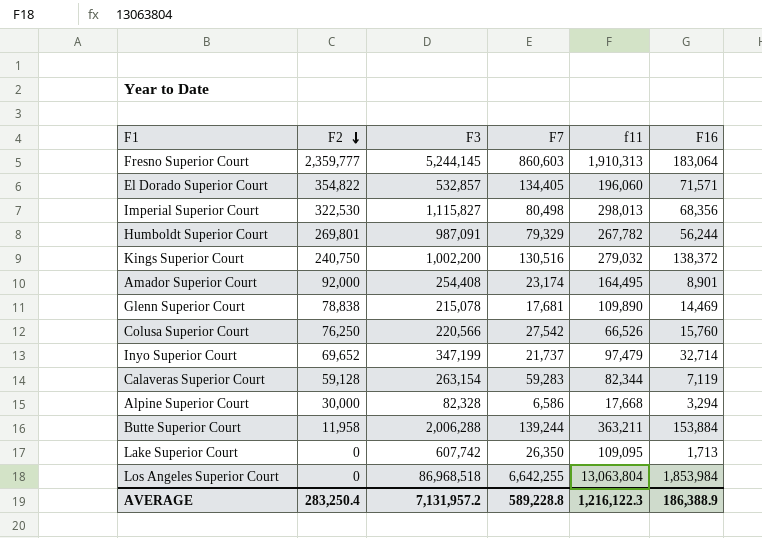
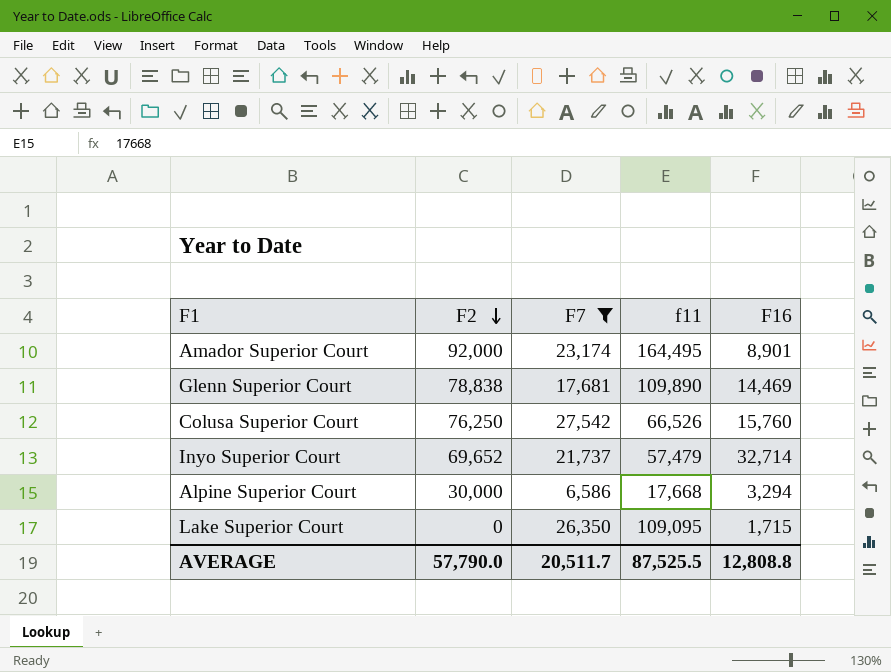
filter: none -> F7 <= 27,542
column F3 | position: 3 -> none
Inyo Superior Court | f11: 97,479 -> 57,479
Lake Superior Court | F16: 1,713 -> 1,715
AVERAGE | F2: 283,250.4 -> 57,790.0
AVERAGE | F7: 589,228.8 -> 20,511.7
AVERAGE | f11: 1,216,122.3 -> 87,525.5
AVERAGE | F16: 186,388.9 -> 12,808.8

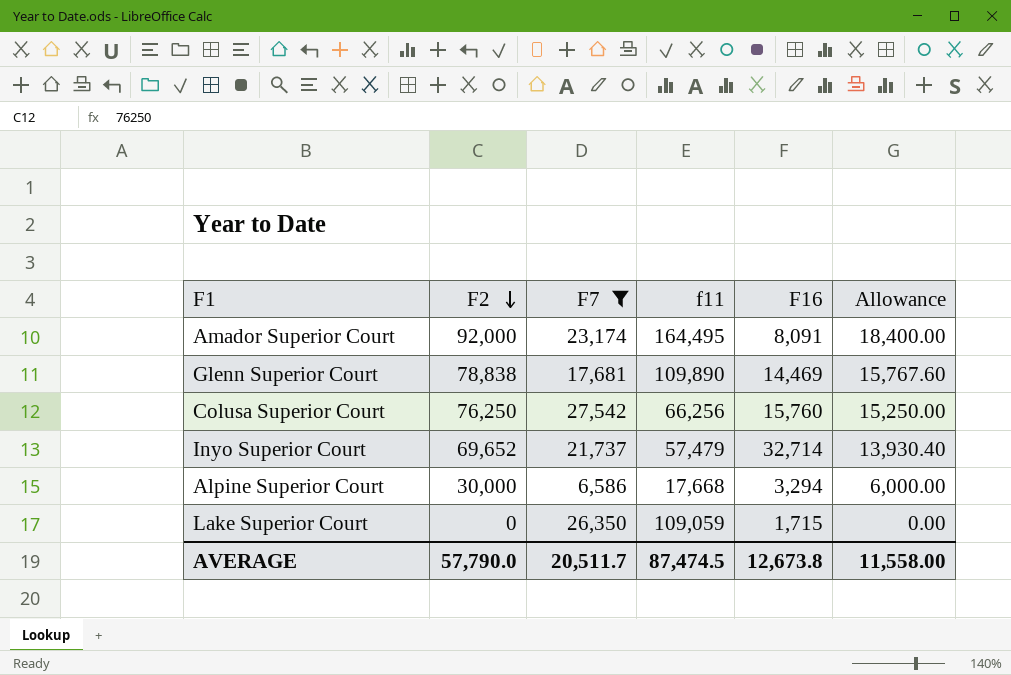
column Allowance | formula: none -> [F2] * 0.2
Amador Superior Court | F16: 8,901 -> 8,091
Colusa Superior Court | f11: 66,526 -> 66,256
Lake Superior Court | f11: 109,095 -> 109,059
AVERAGE | f11: 87,525.5 -> 87,474.5
AVERAGE | F16: 12,808.8 -> 12,673.8

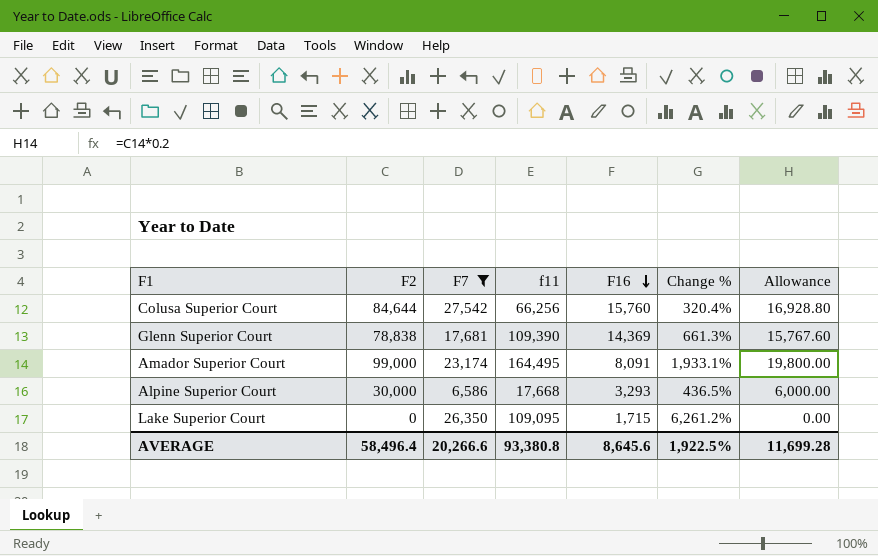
row order: F2 descending -> F16 descending
column Change % | formula: none -> ([f11] - [F16]) / [F16]
row Inyo Superior Court: 69,652 | 21,737 | 57,479 | 32,714 | 13,930.40 -> none
Colusa Superior Court | F2: 76,250 -> 84,644
Colusa Superior Court | Allowance: 15,250.00 -> 16,928.80
Glenn Superior Court | f11: 109,890 -> 109,390
Glenn Superior Court | F16: 14,469 -> 14,369
Amador Superior Court | F2: 92,000 -> 99,000
Amador Superior Court | Allowance: 18,400.00 -> 19,800.00
Alpine Superior Court | F16: 3,294 -> 3,293
Lake Superior Court | f11: 109,059 -> 109,095
AVERAGE | F2: 57,790.0 -> 58,496.4
AVERAGE | F7: 20,511.7 -> 20,266.6
AVERAGE | f11: 87,474.5 -> 93,380.8
AVERAGE | F16: 12,673.8 -> 8,645.6
AVERAGE | Allowance: 11,558.00 -> 11,699.28

